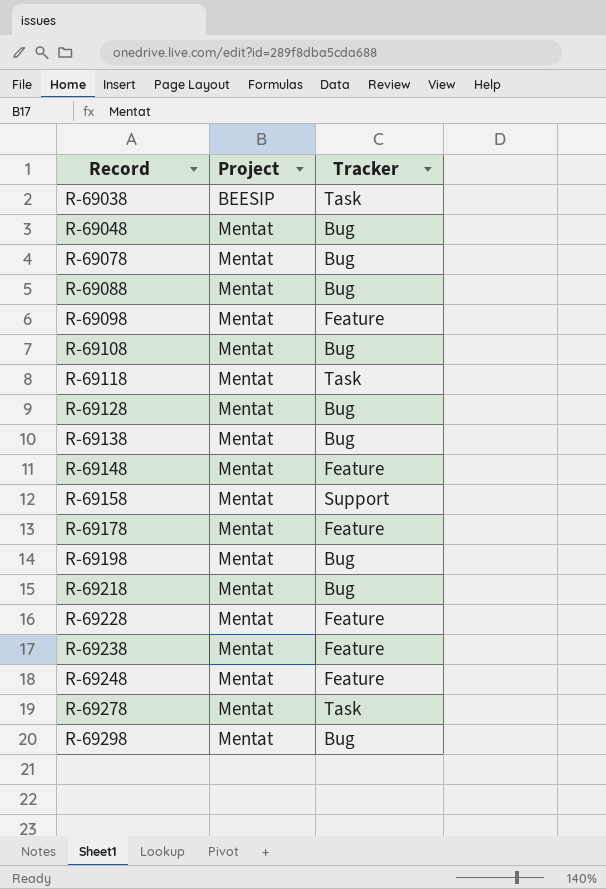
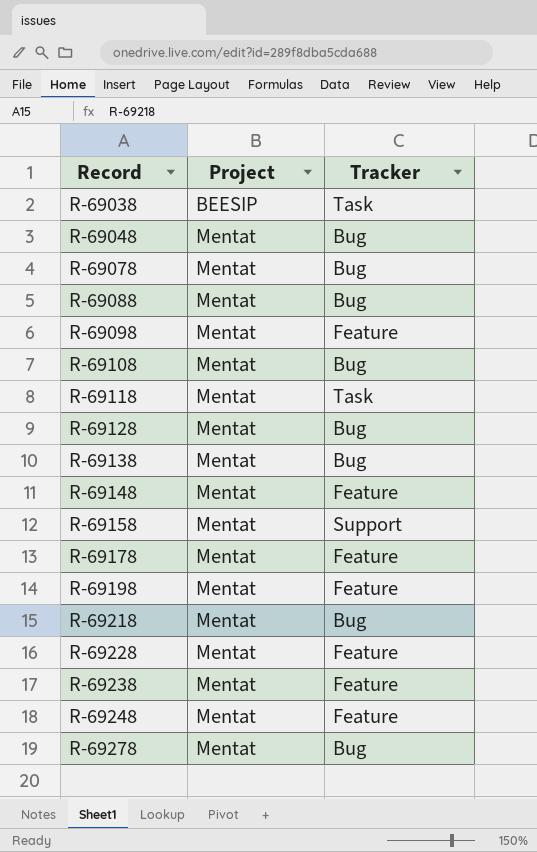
row R-69298: Mentat | Bug -> none
R-69198 | Tracker: Bug -> Feature
R-69278 | Tracker: Task -> Bug

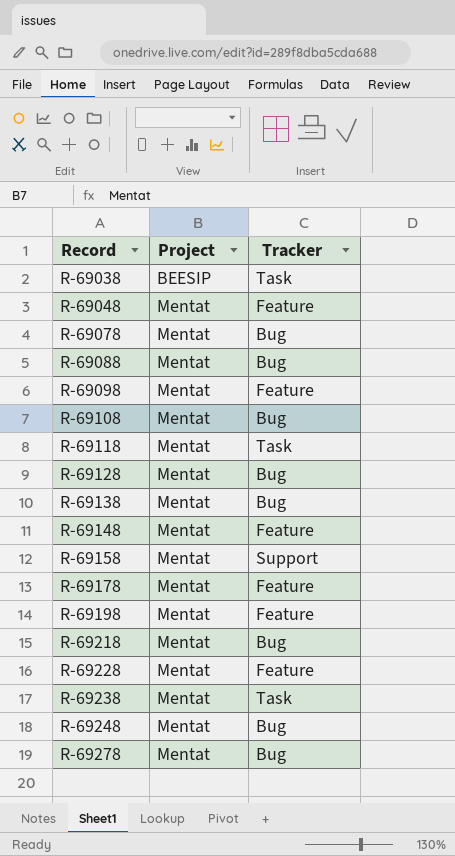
R-69048 | Tracker: Bug -> Feature
R-69238 | Tracker: Feature -> Task
R-69248 | Tracker: Feature -> Bug

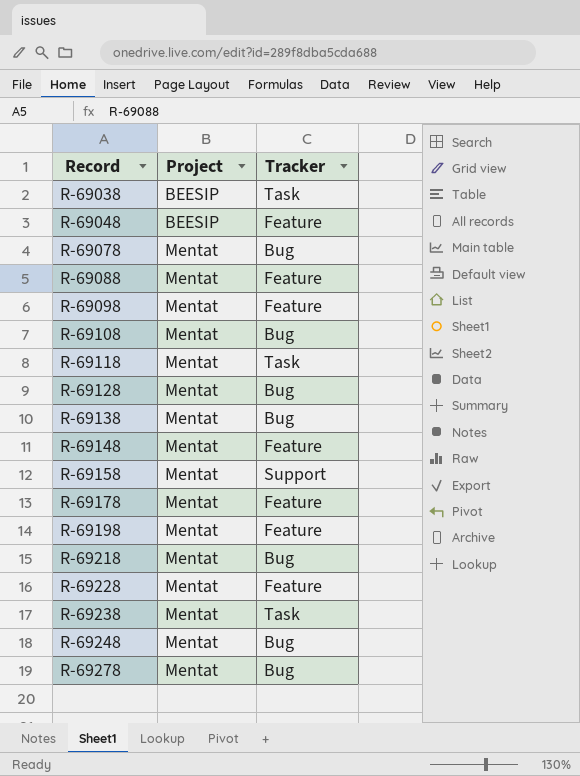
R-69048 | Project: Mentat -> BEESIP
R-69088 | Tracker: Bug -> Feature

